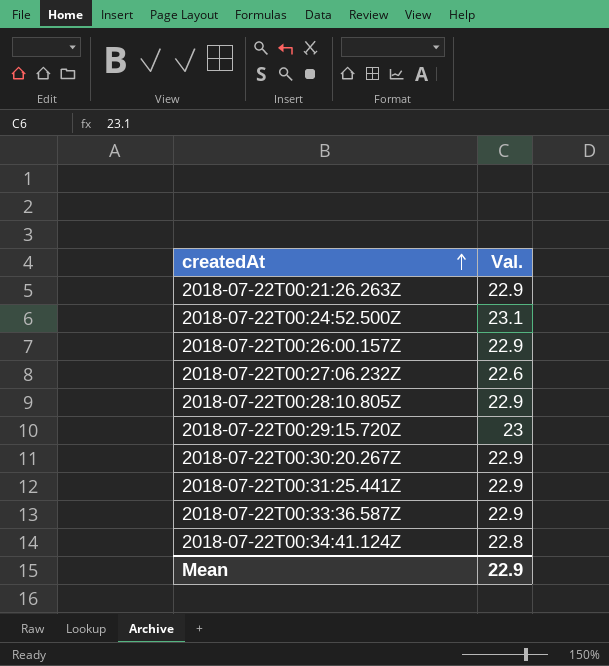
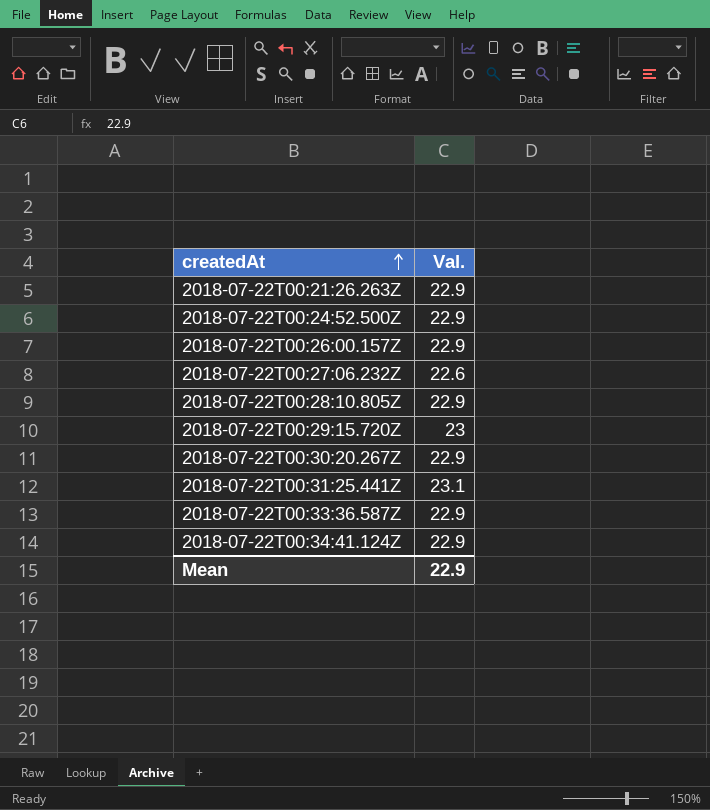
2018-07-22T00:24:52.500Z | Val.: 23.1 -> 22.9
2018-07-22T00:31:25.441Z | Val.: 22.9 -> 23.1
2018-07-22T00:34:41.124Z | Val.: 22.8 -> 22.9

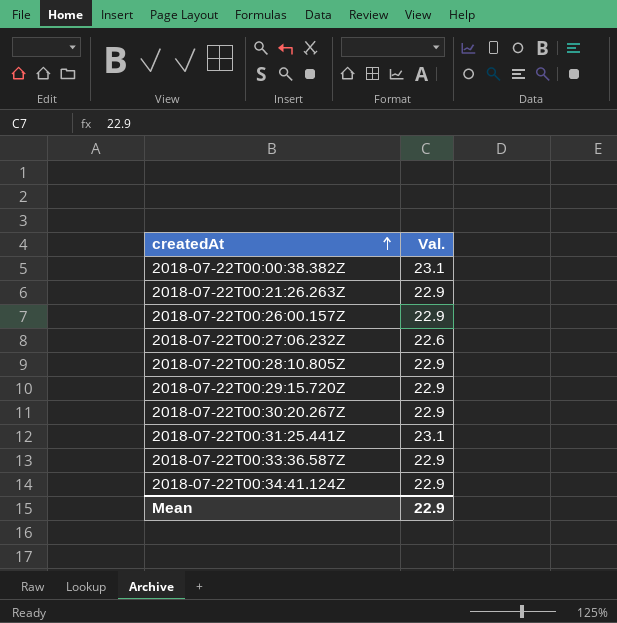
row 2018-07-22T00:24:52.500Z: 22.9 -> none
row 2018-07-22T00:00:38.382Z: none -> 23.1
2018-07-22T00:29:15.720Z | Val.: 23 -> 22.9

